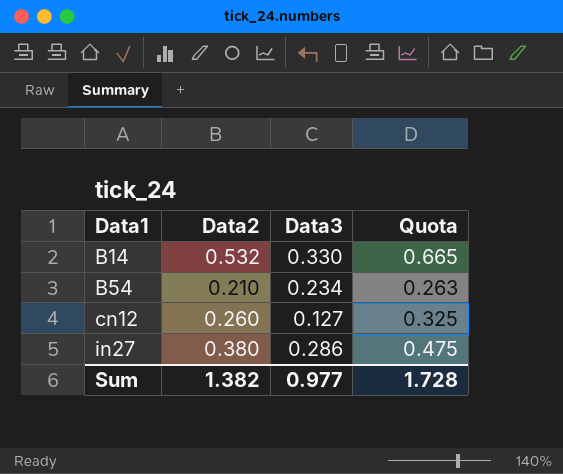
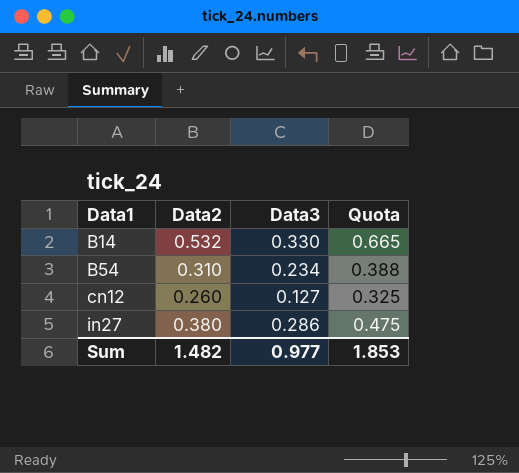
B54 | Data2: 0.210 -> 0.310
B54 | Quota: 0.263 -> 0.388
Sum | Data2: 1.382 -> 1.482
Sum | Quota: 1.728 -> 1.853

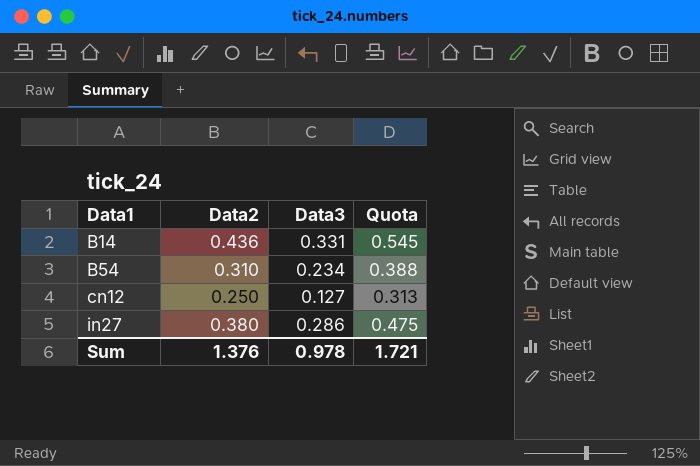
B14 | Data2: 0.532 -> 0.436
B14 | Data3: 0.330 -> 0.331
B14 | Quota: 0.665 -> 0.545
cn12 | Data2: 0.260 -> 0.250
cn12 | Quota: 0.325 -> 0.313
Sum | Data2: 1.482 -> 1.376
Sum | Data3: 0.977 -> 0.978
Sum | Quota: 1.853 -> 1.721

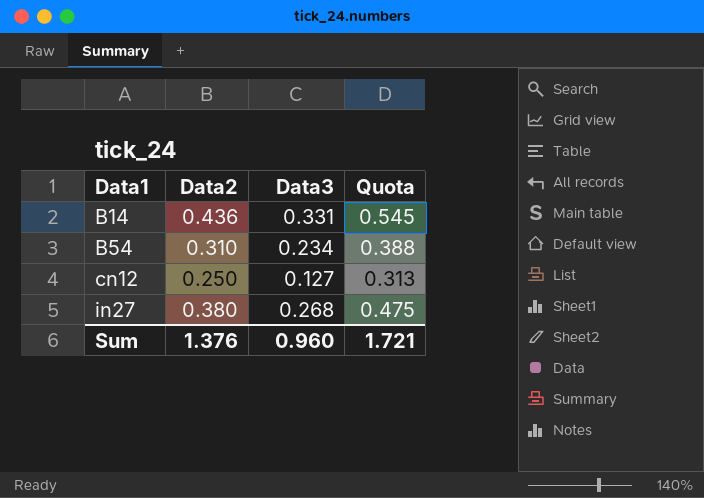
in27 | Data3: 0.286 -> 0.268
Sum | Data3: 0.978 -> 0.960

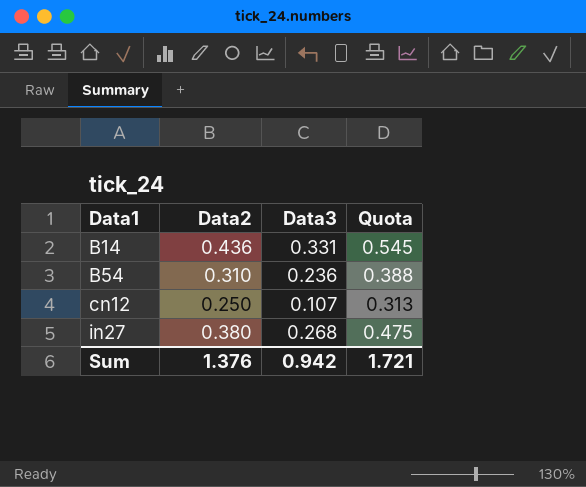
B54 | Data3: 0.234 -> 0.236
cn12 | Data3: 0.127 -> 0.107
Sum | Data3: 0.960 -> 0.942

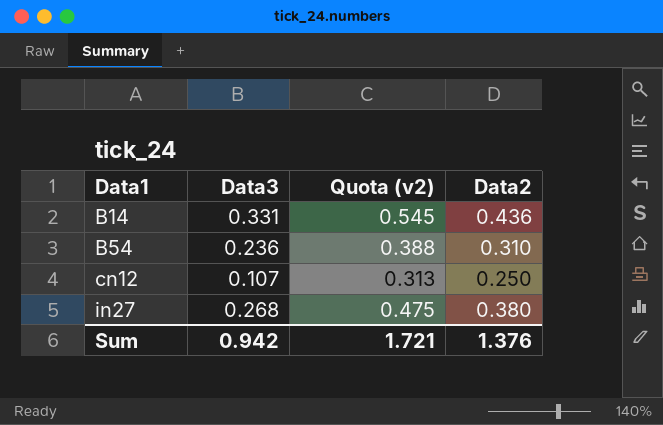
column name: Quota -> Quota (v2)
column Data2 | position: 2 -> 4

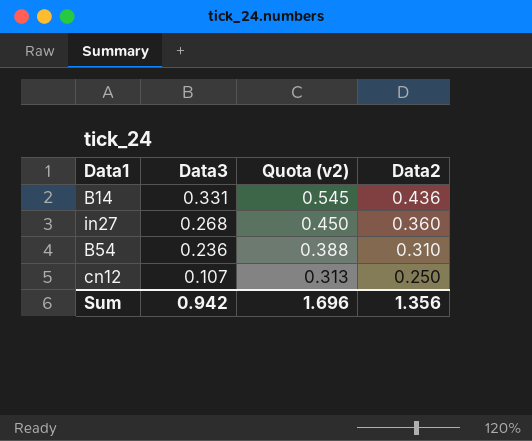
row order: Data1 ascending -> Data3 descending
in27 | Quota (v2): 0.475 -> 0.450
in27 | Data2: 0.380 -> 0.360
Sum | Quota (v2): 1.721 -> 1.696
Sum | Data2: 1.376 -> 1.356

